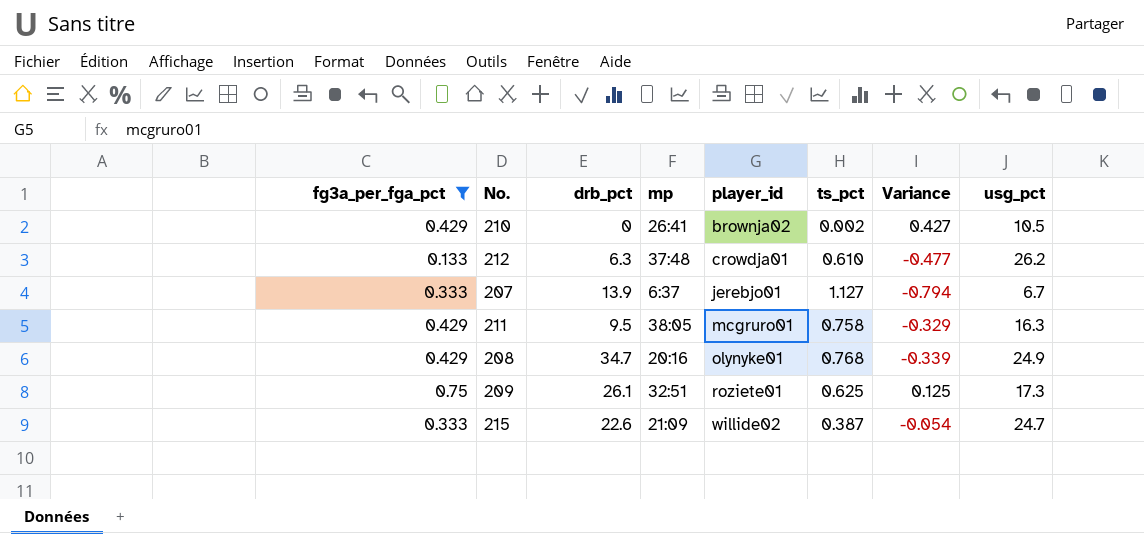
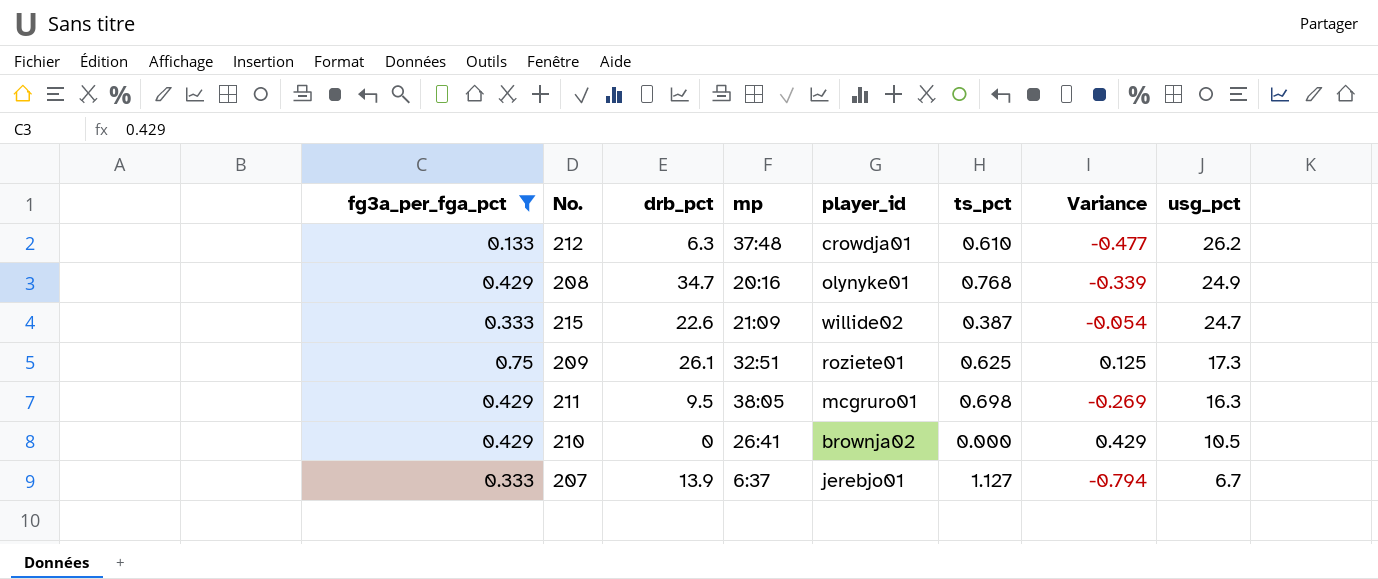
row order: player_id ascending -> usg_pct descending
211 | ts_pct: 0.758 -> 0.698
211 | Variance: -0.329 -> -0.269
210 | ts_pct: 0.002 -> 0.000
210 | Variance: 0.427 -> 0.429

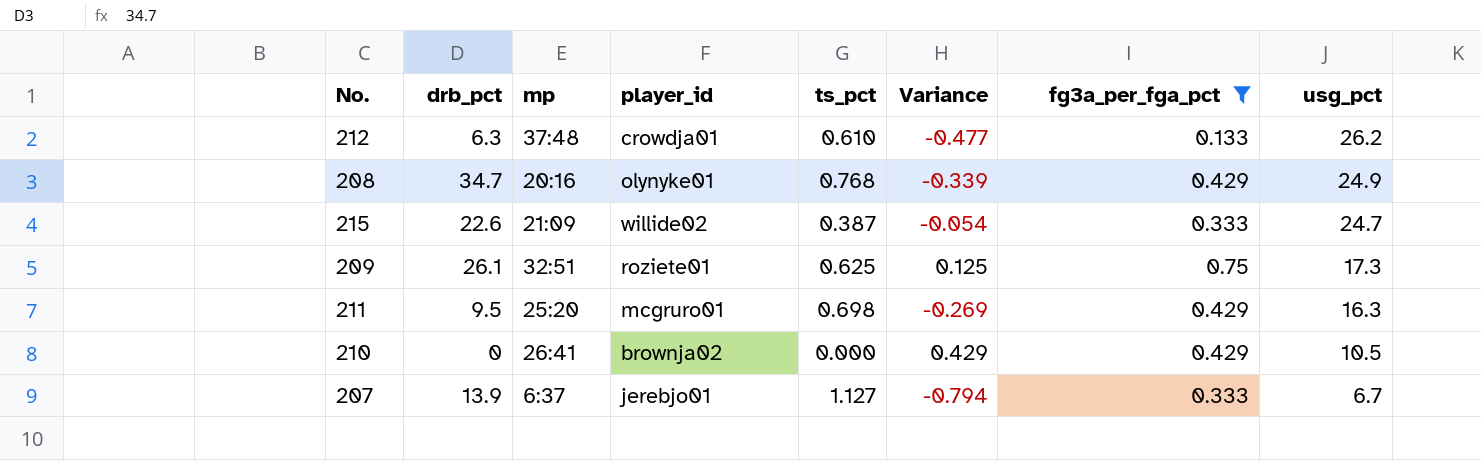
column fg3a_per_fga_pct | position: 1 -> 7
211 | mp: 38:05 -> 25:20

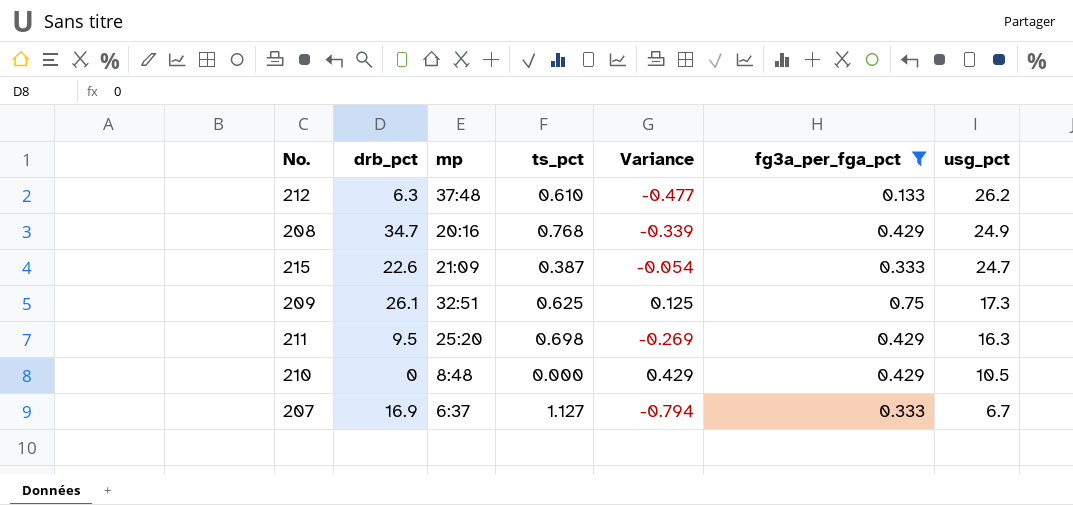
column player_id | position: 4 -> none
210 | mp: 26:41 -> 8:48
207 | drb_pct: 13.9 -> 16.9

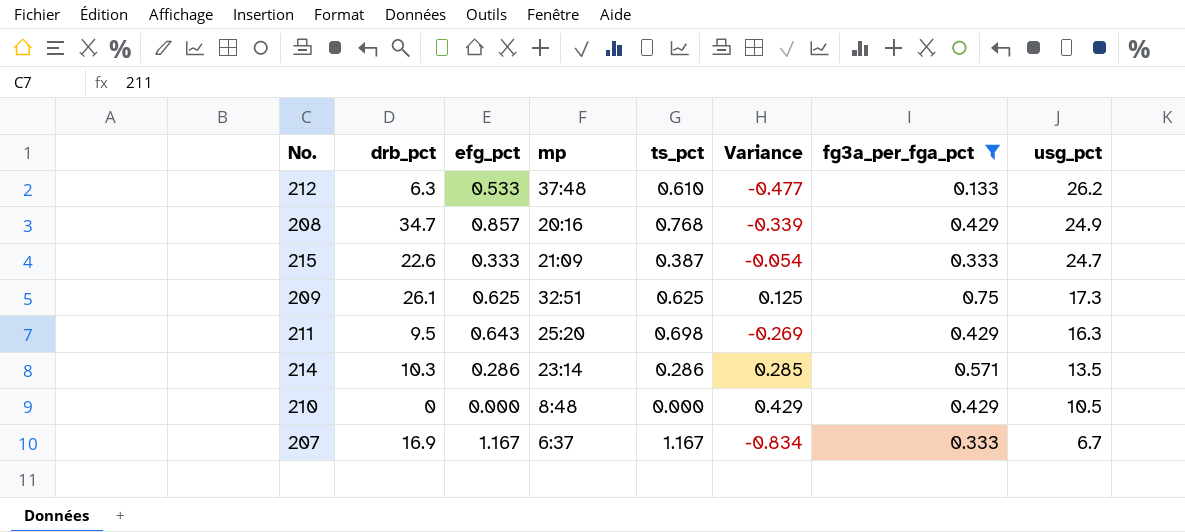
column efg_pct | position: none -> 3
row 214: none -> 10.3 | 0.286 | 23:14 | 0.286 | 0.285 | 0.571 | 13.5
207 | ts_pct: 1.127 -> 1.167
207 | Variance: -0.794 -> -0.834

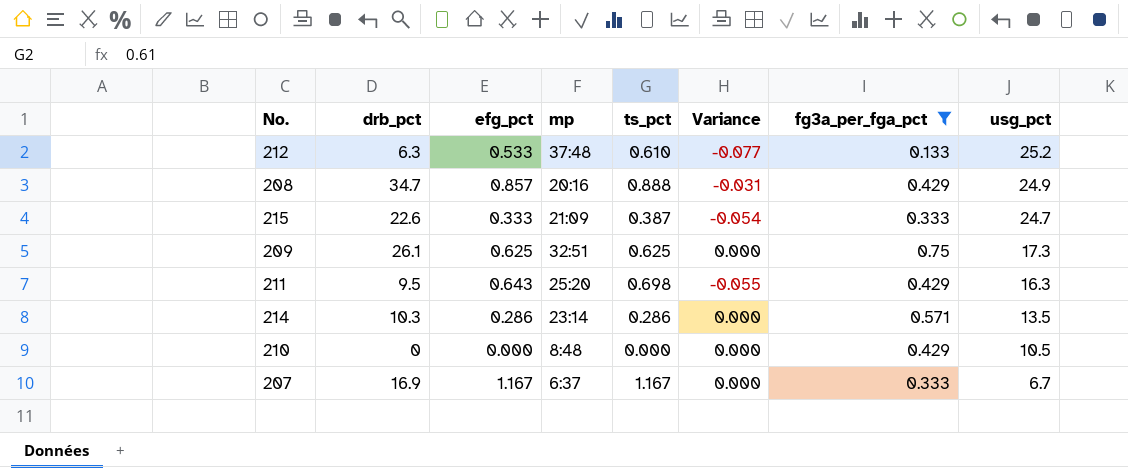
column Variance | formula: [fg3a_per_fga_pct] - [ts_pct] -> [efg_pct] - [ts_pct]
212 | usg_pct: 26.2 -> 25.2
208 | ts_pct: 0.768 -> 0.888

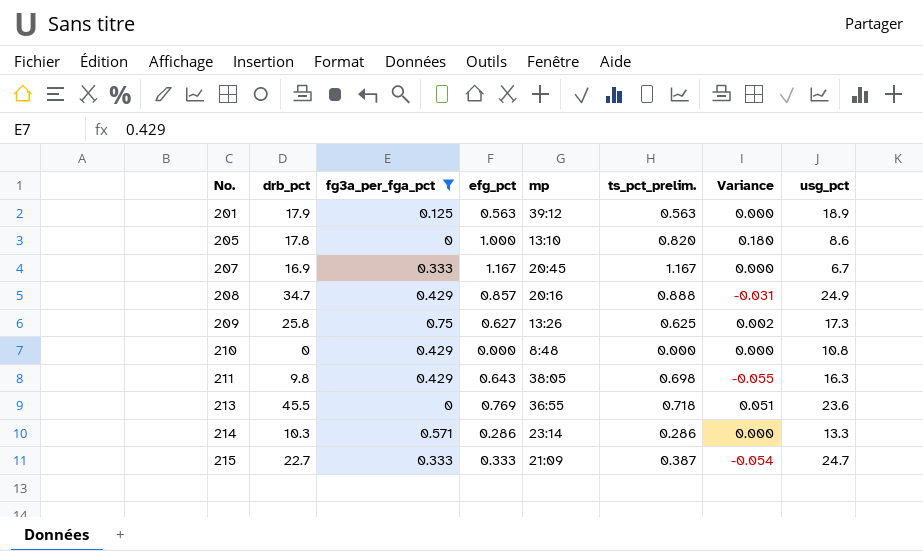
row order: usg_pct descending -> No. ascending
column fg3a_per_fga_pct | position: 7 -> 3
column name: ts_pct -> ts_pct_prelim.
row 212: 6.3 | 0.533 | 37:48 | 0.610 | -0.077 | 0.133 | 25.2 -> none
row 201: none -> 17.9 | 0.125 | 0.563 | 39:12 | 0.563 | 0.000 | 18.9
row 205: none -> 17.8 | 0 | 1.000 | 13:10 | 0.820 | 0.180 | 8.6
207 | mp: 6:37 -> 20:45
209 | drb_pct: 26.1 -> 25.8
209 | efg_pct: 0.625 -> 0.627
209 | mp: 32:51 -> 13:26
209 | Variance: 0.000 -> 0.002
210 | usg_pct: 10.5 -> 10.8
211 | drb_pct: 9.5 -> 9.8
211 | mp: 25:20 -> 38:05
row 213: none -> 45.5 | 0 | 0.769 | 36:55 | 0.718 | 0.051 | 23.6
214 | usg_pct: 13.5 -> 13.3
215 | drb_pct: 22.6 -> 22.7

